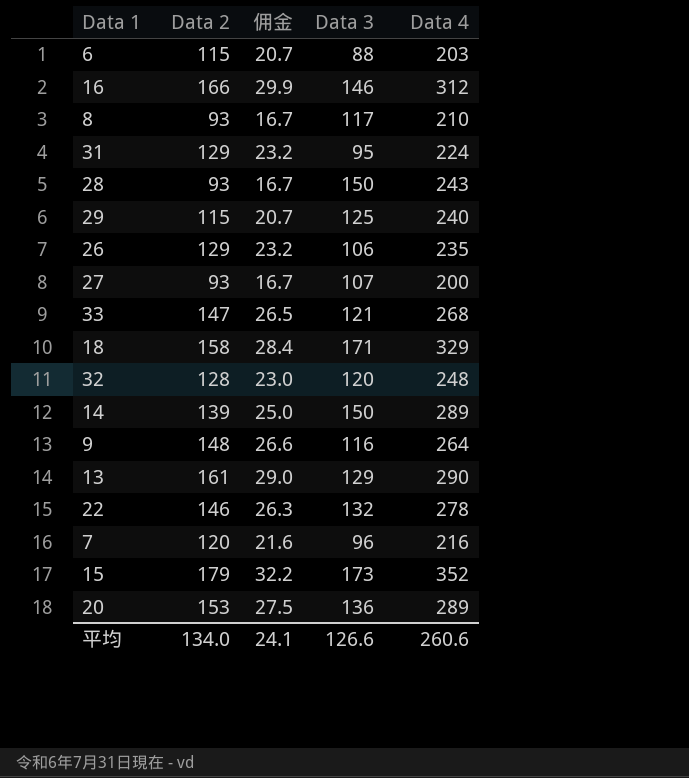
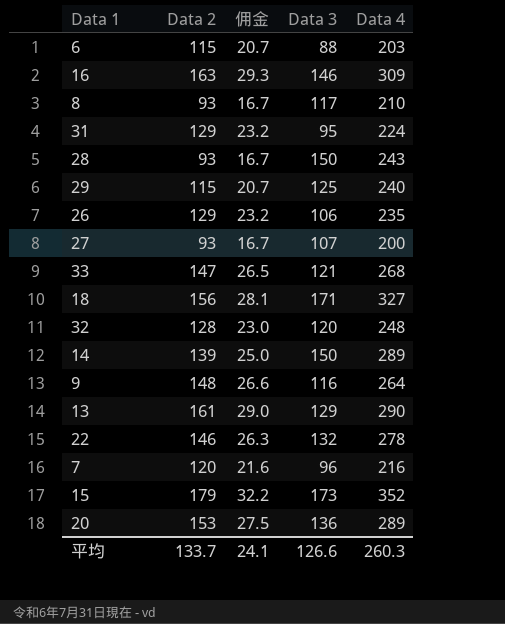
16 | Data 2: 166 -> 163
16 | 佣金: 29.9 -> 29.3
16 | Data 4: 312 -> 309
18 | Data 2: 158 -> 156
18 | 佣金: 28.4 -> 28.1
18 | Data 4: 329 -> 327
平均 | Data 2: 134.0 -> 133.7
平均 | Data 4: 260.6 -> 260.3

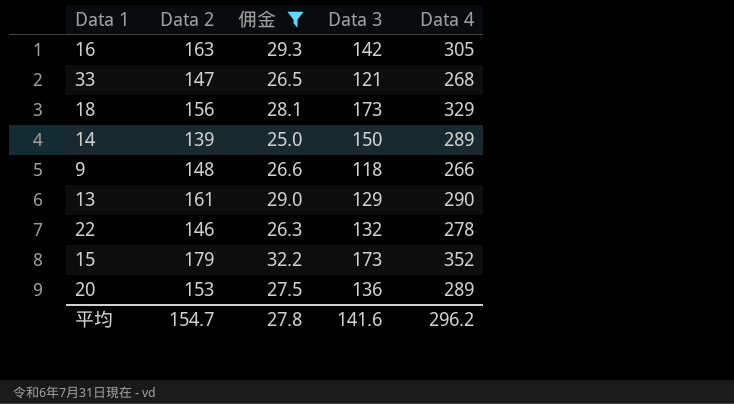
filter: none -> 佣金 >= 25.0
16 | Data 3: 146 -> 142
16 | Data 4: 309 -> 305
18 | Data 3: 171 -> 173
18 | Data 4: 327 -> 329
9 | Data 3: 116 -> 118
9 | Data 4: 264 -> 266
平均 | Data 2: 133.7 -> 154.7
平均 | 佣金: 24.1 -> 27.8
平均 | Data 3: 126.6 -> 141.6
平均 | Data 4: 260.3 -> 296.2

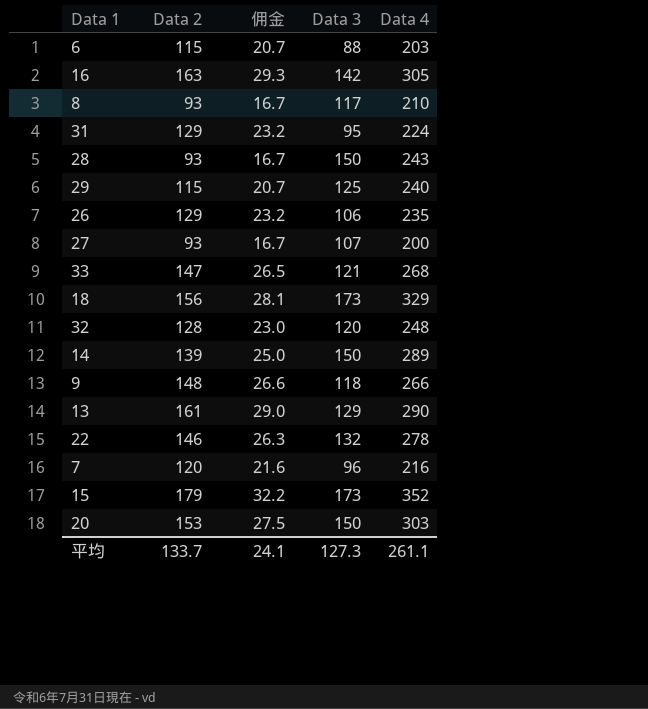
filter: 佣金 >= 25.0 -> none
20 | Data 3: 136 -> 150
20 | Data 4: 289 -> 303
平均 | Data 2: 154.7 -> 133.7
平均 | 佣金: 27.8 -> 24.1
平均 | Data 3: 141.6 -> 127.3
平均 | Data 4: 296.2 -> 261.1

